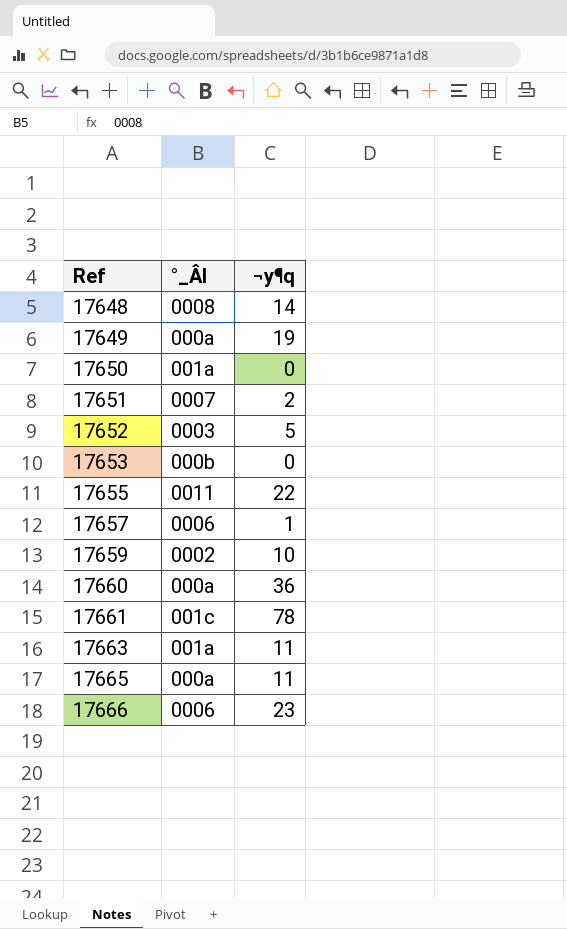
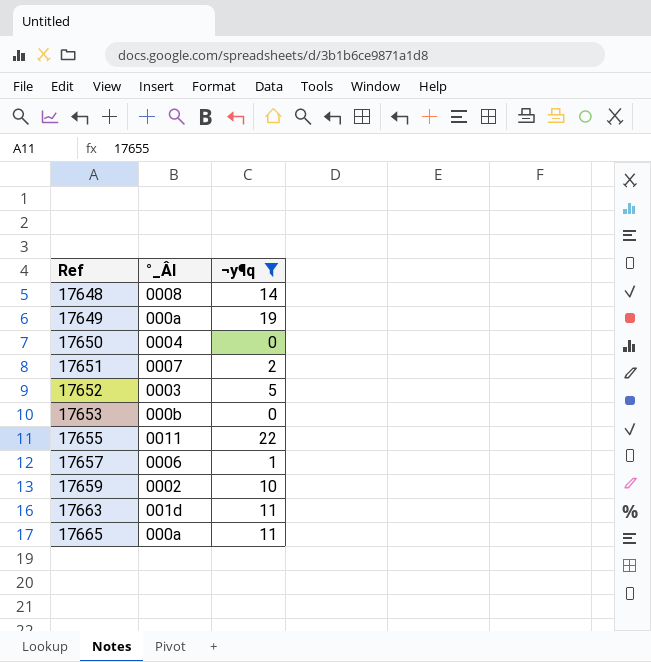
filter: none -> ¬y¶q <= 22
17650 | °_ÂI: 001a -> 0004
17663 | °_ÂI: 001a -> 001d

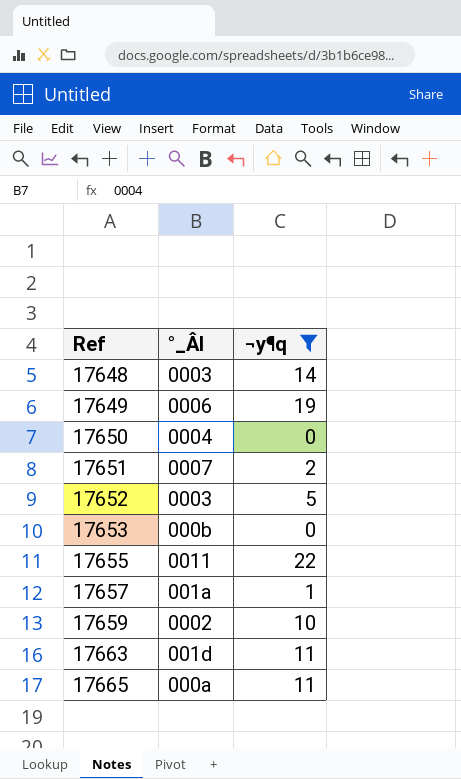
17648 | °_ÂI: 0008 -> 0003
17649 | °_ÂI: 000a -> 0006
17657 | °_ÂI: 0006 -> 001a

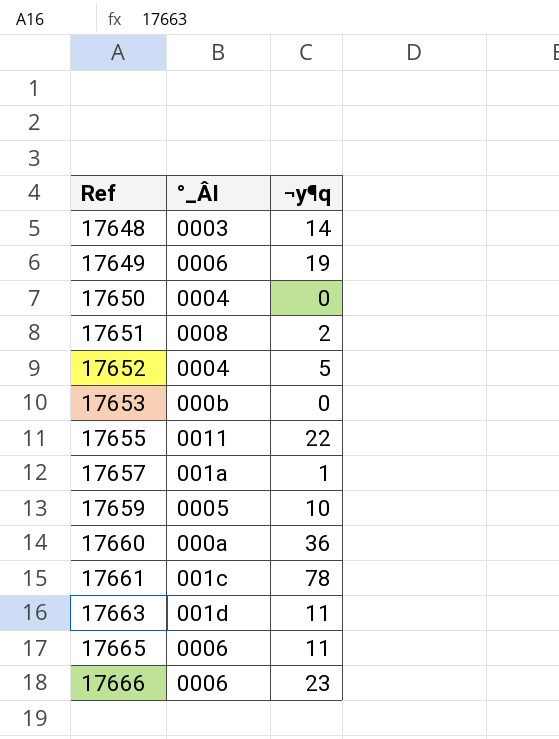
filter: ¬y¶q <= 22 -> none
17651 | °_ÂI: 0007 -> 0008
17652 | °_ÂI: 0003 -> 0004
17659 | °_ÂI: 0002 -> 0005
17665 | °_ÂI: 000a -> 0006

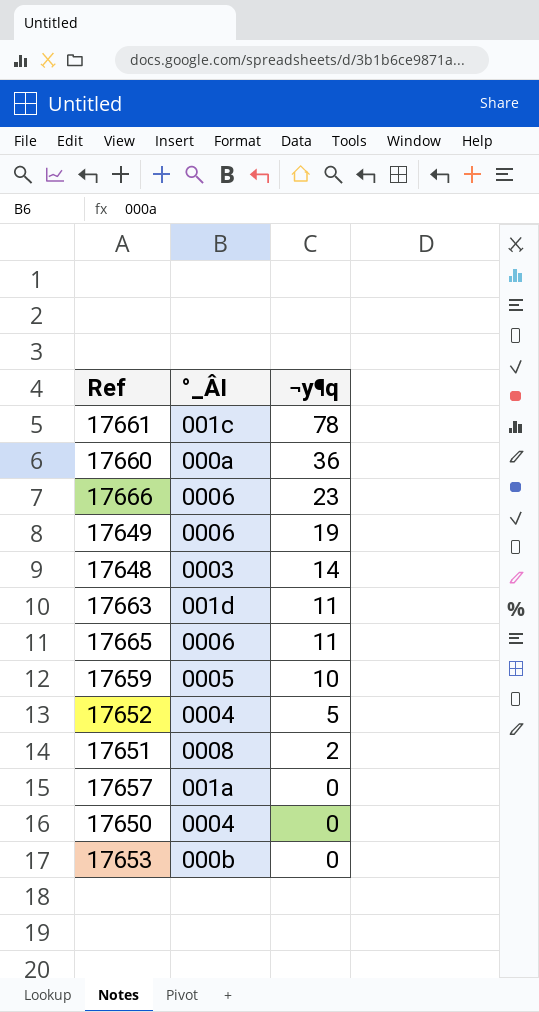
row order: Ref ascending -> ¬y¶q descending
row 17655: 0011 | 22 -> none
17657 | ¬y¶q: 1 -> 0

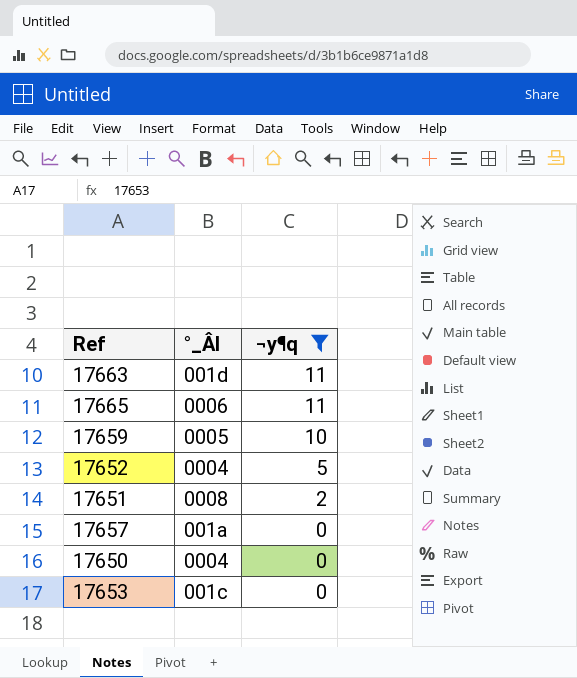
filter: none -> ¬y¶q <= 11
17653 | °_ÂI: 000b -> 001c

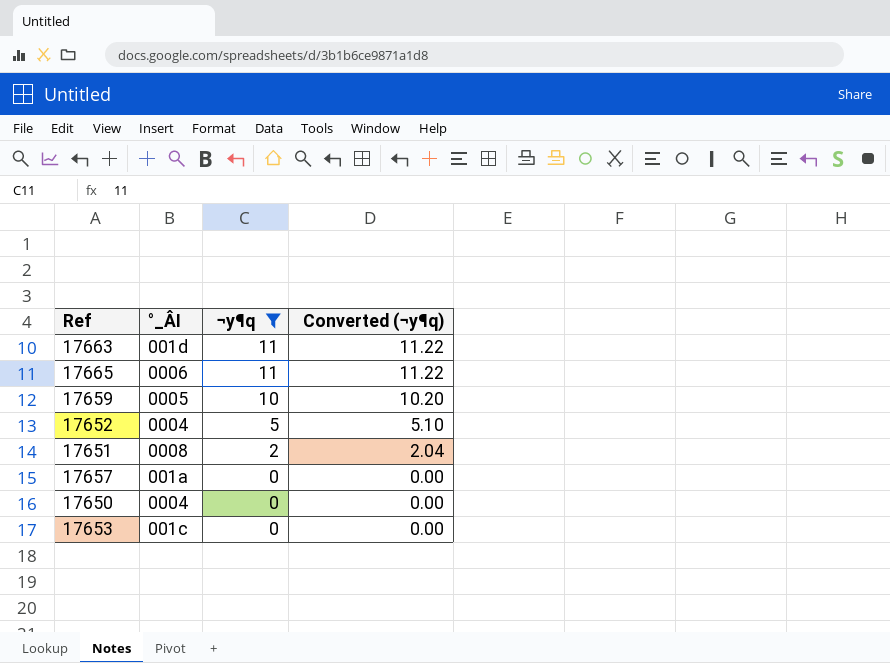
column Converted (¬y¶q) | formula: none -> [¬y¶q] * 1.02

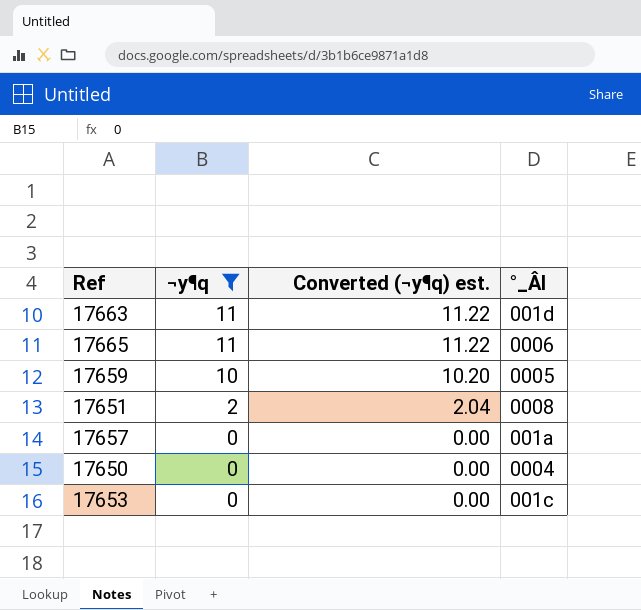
column name: Converted (¬y¶q) -> Converted (¬y¶q) est.
column °_ÂI | position: 2 -> 4
row 17652: 0004 | 5 | 5.10 -> none

